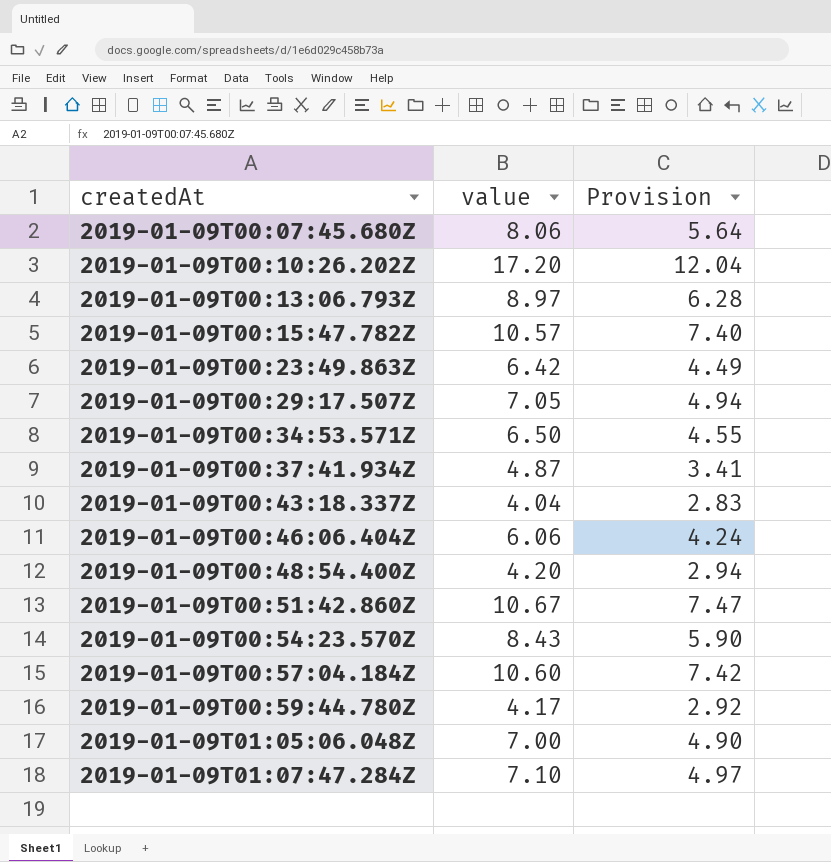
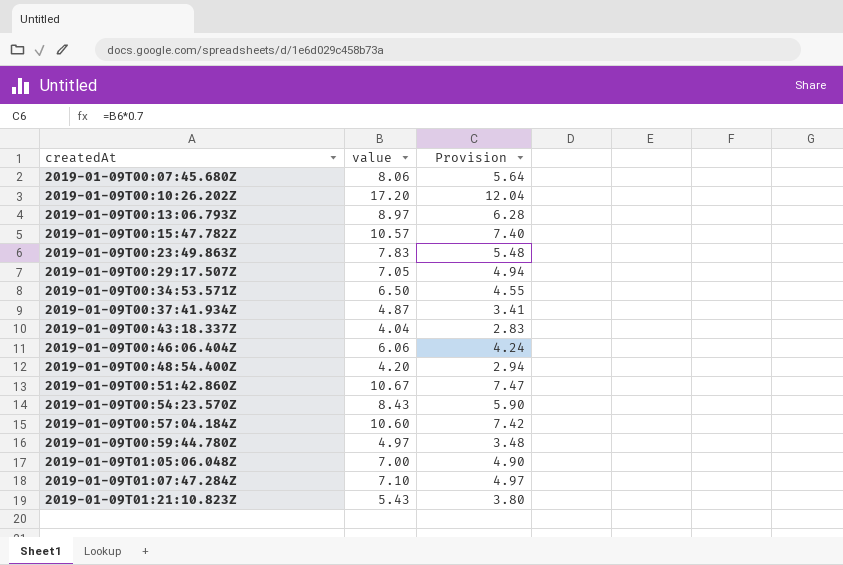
2019-01-09T00:23:49.863Z | value: 6.42 -> 7.83
2019-01-09T00:23:49.863Z | Provision: 4.49 -> 5.48
2019-01-09T00:59:44.780Z | value: 4.17 -> 4.97
2019-01-09T00:59:44.780Z | Provision: 2.92 -> 3.48
row 2019-01-09T01:21:10.823Z: none -> 5.43 | 3.80

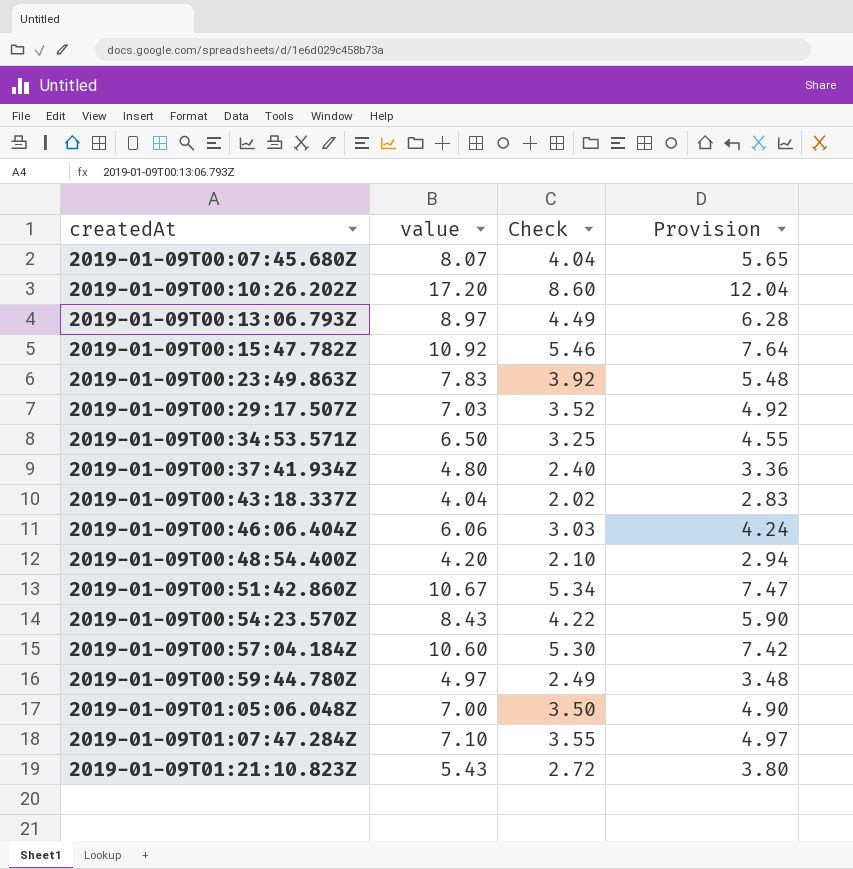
column Check | formula: none -> [value] * 0.5
2019-01-09T00:07:45.680Z | value: 8.06 -> 8.07
2019-01-09T00:07:45.680Z | Provision: 5.64 -> 5.65
2019-01-09T00:15:47.782Z | value: 10.57 -> 10.92
2019-01-09T00:15:47.782Z | Provision: 7.40 -> 7.64
2019-01-09T00:29:17.507Z | value: 7.05 -> 7.03
2019-01-09T00:29:17.507Z | Provision: 4.94 -> 4.92
2019-01-09T00:37:41.934Z | value: 4.87 -> 4.80
2019-01-09T00:37:41.934Z | Provision: 3.41 -> 3.36

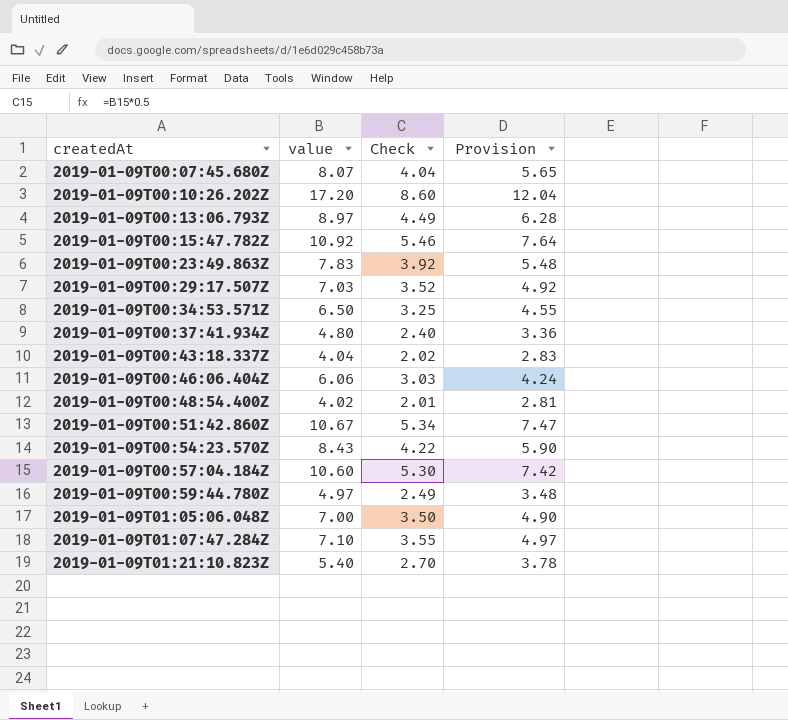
2019-01-09T00:48:54.400Z | value: 4.20 -> 4.02
2019-01-09T00:48:54.400Z | Check: 2.10 -> 2.01
2019-01-09T00:48:54.400Z | Provision: 2.94 -> 2.81
2019-01-09T01:21:10.823Z | value: 5.43 -> 5.40
2019-01-09T01:21:10.823Z | Check: 2.72 -> 2.70
2019-01-09T01:21:10.823Z | Provision: 3.80 -> 3.78

